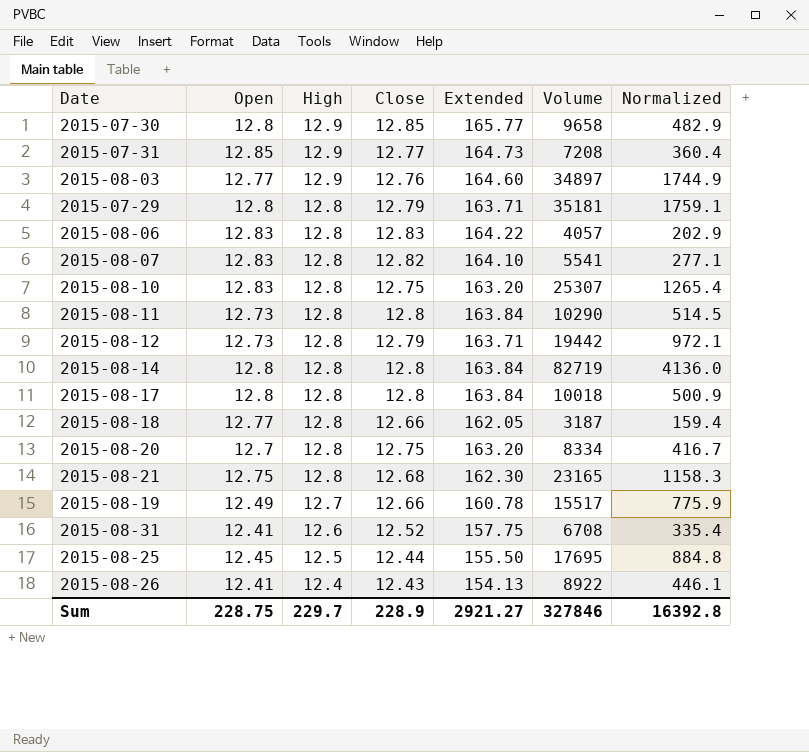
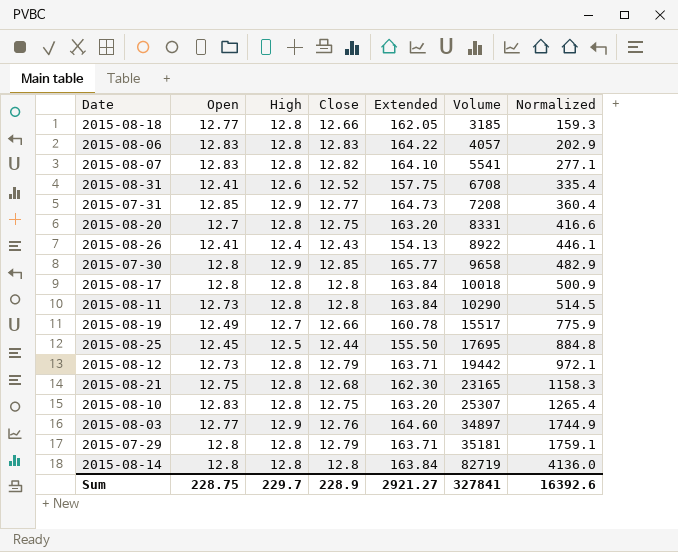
row order: High descending -> Volume ascending
2015-08-18 | Volume: 3187 -> 3185
2015-08-18 | Normalized: 159.4 -> 159.3
2015-08-20 | Volume: 8334 -> 8331
2015-08-20 | Normalized: 416.7 -> 416.6
Sum | Volume: 327846 -> 327841
Sum | Normalized: 16392.8 -> 16392.6

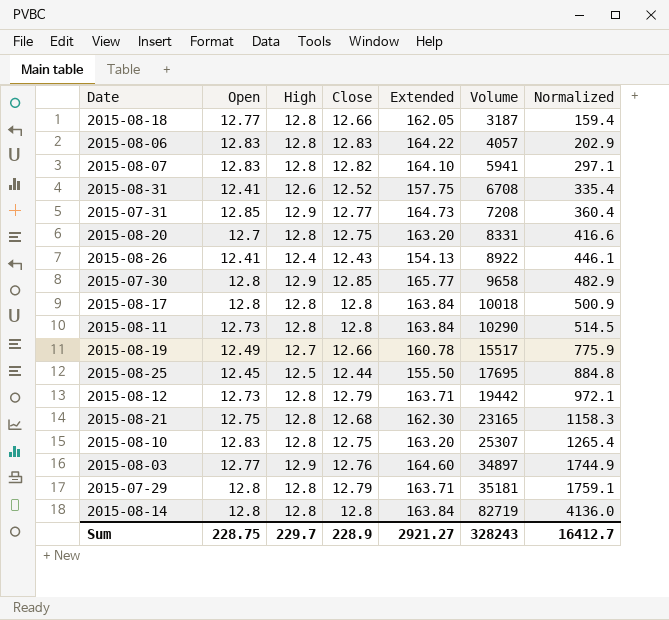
2015-08-18 | Volume: 3185 -> 3187
2015-08-18 | Normalized: 159.3 -> 159.4
2015-08-07 | Volume: 5541 -> 5941
2015-08-07 | Normalized: 277.1 -> 297.1
Sum | Volume: 327841 -> 328243
Sum | Normalized: 16392.6 -> 16412.7

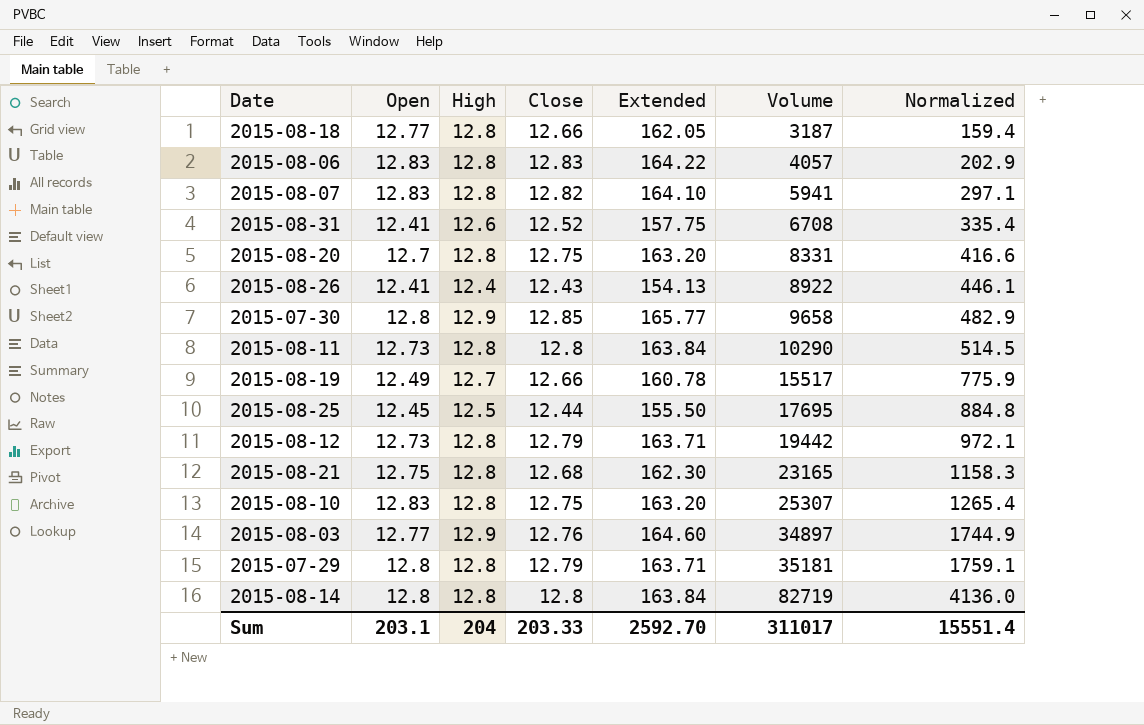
row 2015-07-31: 12.85 | 12.9 | 12.77 | 164.73 | 7208 | 360.4 -> none
row 2015-08-17: 12.8 | 12.8 | 12.8 | 163.84 | 10018 | 500.9 -> none
Sum | Open: 228.75 -> 203.1
Sum | High: 229.7 -> 204
Sum | Close: 228.9 -> 203.33
Sum | Extended: 2921.27 -> 2592.70
Sum | Volume: 328243 -> 311017
Sum | Normalized: 16412.7 -> 15551.4

